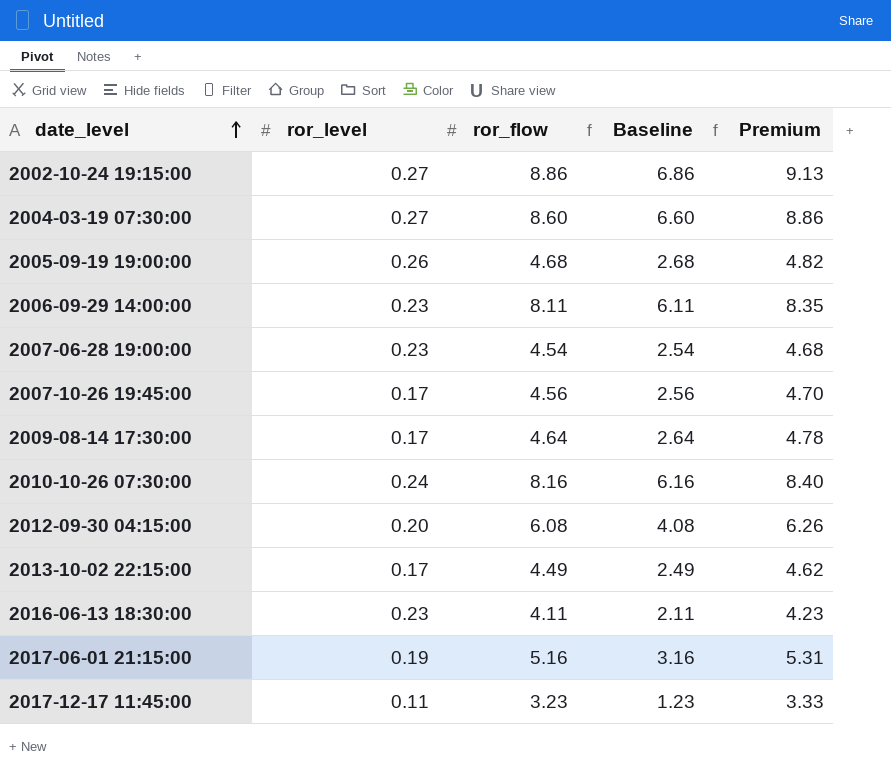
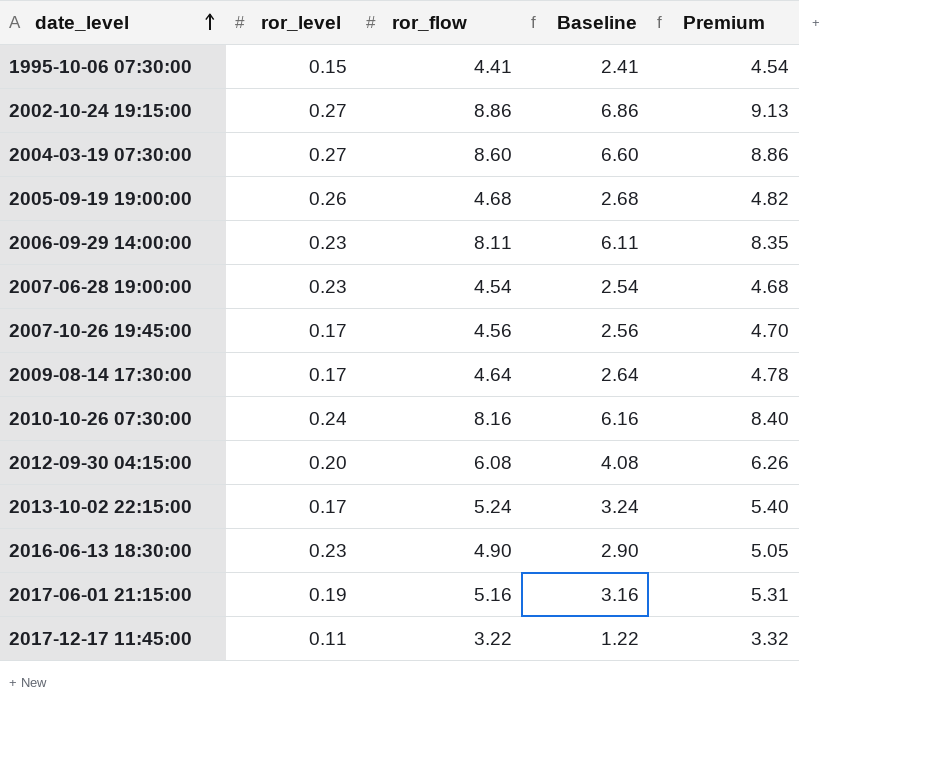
row 1995-10-06 07:30:00: none -> 0.15 | 4.41 | 2.41 | 4.54
2013-10-02 22:15:00 | ror_flow: 4.49 -> 5.24
2013-10-02 22:15:00 | Baseline: 2.49 -> 3.24
2013-10-02 22:15:00 | Premium: 4.62 -> 5.40
2016-06-13 18:30:00 | ror_flow: 4.11 -> 4.90
2016-06-13 18:30:00 | Baseline: 2.11 -> 2.90
2016-06-13 18:30:00 | Premium: 4.23 -> 5.05
2017-12-17 11:45:00 | ror_flow: 3.23 -> 3.22
2017-12-17 11:45:00 | Baseline: 1.23 -> 1.22
2017-12-17 11:45:00 | Premium: 3.33 -> 3.32

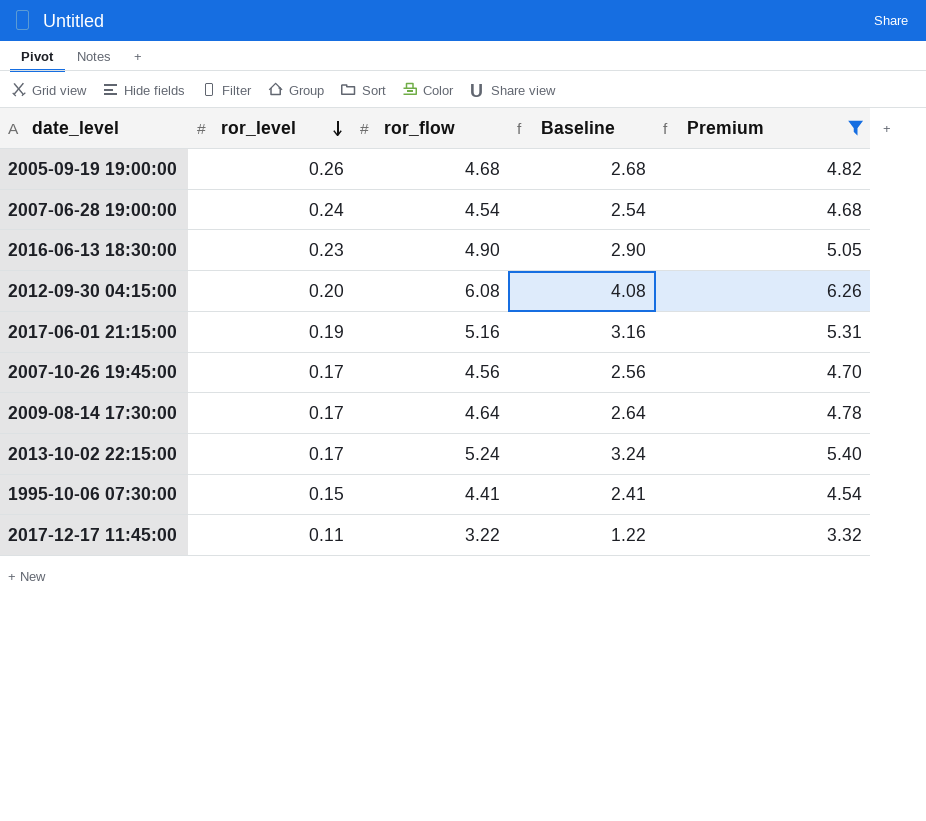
filter: none -> Premium <= 6.26
row order: date_level ascending -> ror_level descending
2007-06-28 19:00:00 | ror_level: 0.23 -> 0.24

